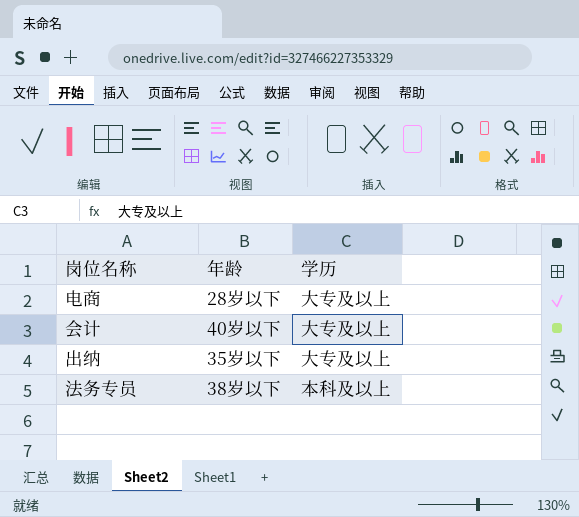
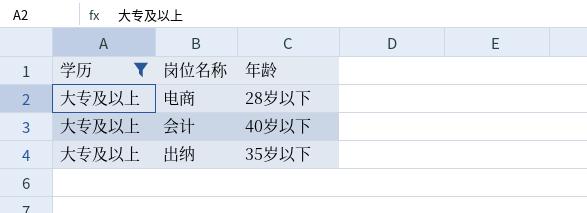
filter: none -> 学历 = 大专及以上
column 学历 | position: 3 -> 1

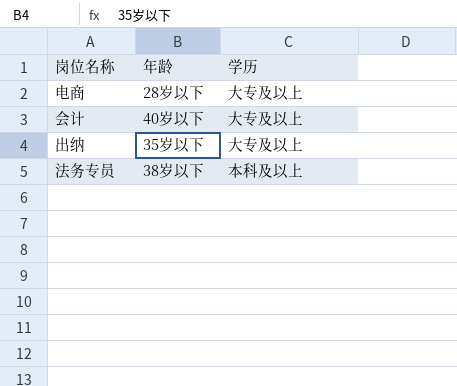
filter: 学历 = 大专及以上 -> none
column 学历 | position: 1 -> 3

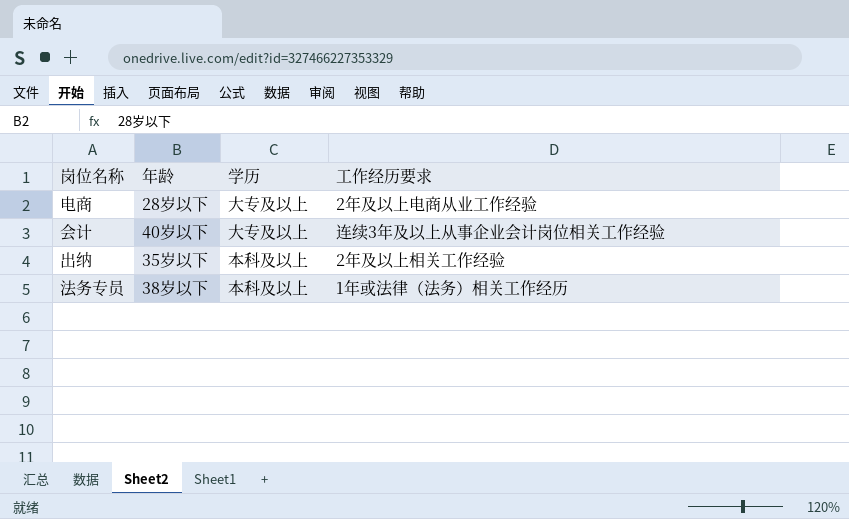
column 工作经历要求 | position: none -> 4
出纳 | 学历: 大专及以上 -> 本科及以上

